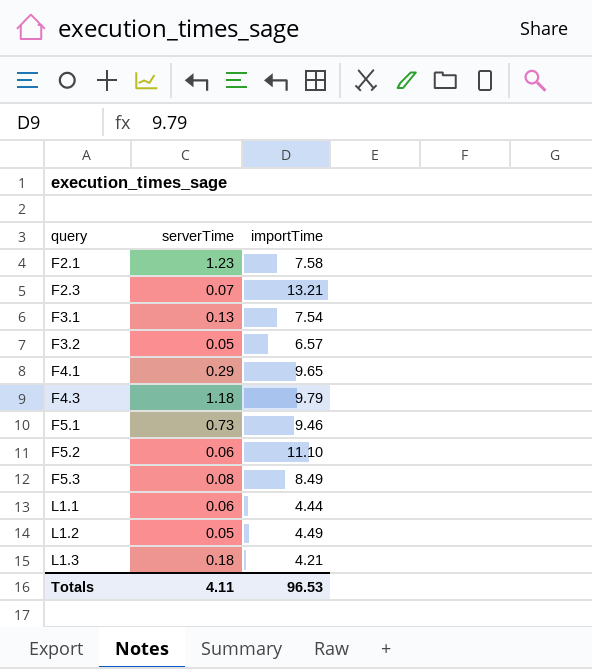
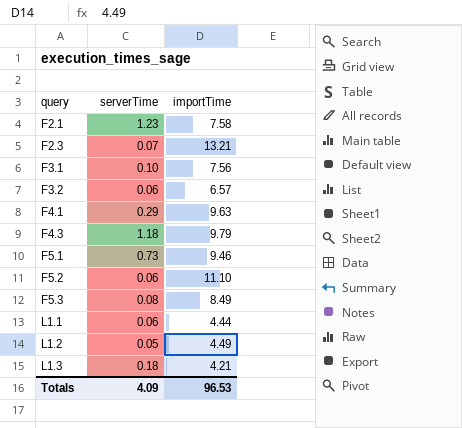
F3.1 | serverTime: 0.13 -> 0.10
F3.1 | importTime: 7.54 -> 7.56
F3.2 | serverTime: 0.05 -> 0.06
F4.1 | importTime: 9.65 -> 9.63
Totals | serverTime: 4.11 -> 4.09

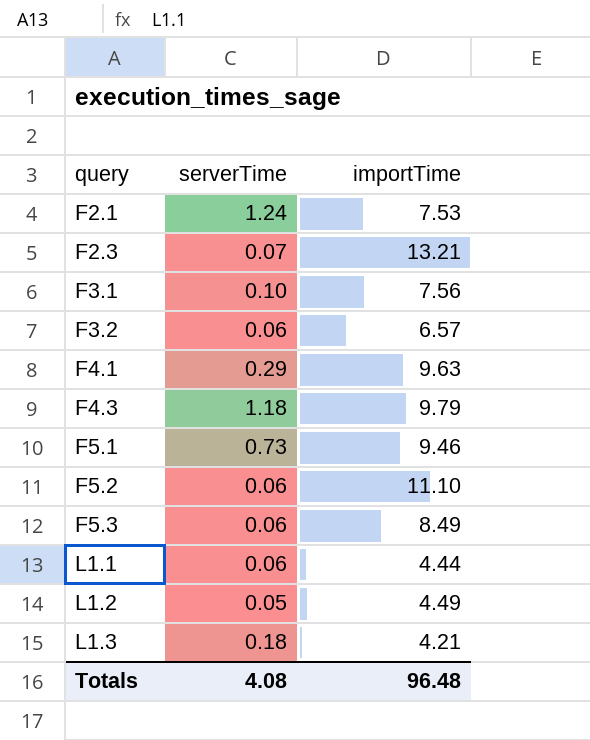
F2.1 | serverTime: 1.23 -> 1.24
F2.1 | importTime: 7.58 -> 7.53
F5.3 | serverTime: 0.08 -> 0.06
Totals | serverTime: 4.09 -> 4.08
Totals | importTime: 96.53 -> 96.48

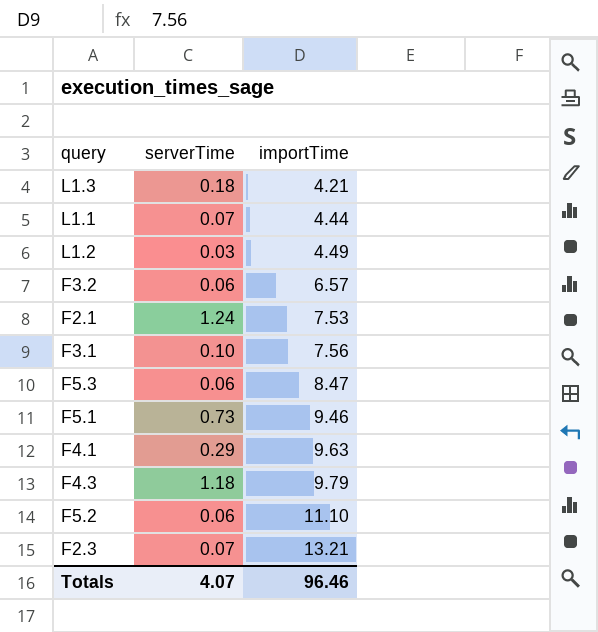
row order: query ascending -> importTime ascending
L1.1 | serverTime: 0.06 -> 0.07
L1.2 | serverTime: 0.05 -> 0.03
F5.3 | importTime: 8.49 -> 8.47
Totals | serverTime: 4.08 -> 4.07
Totals | importTime: 96.48 -> 96.46

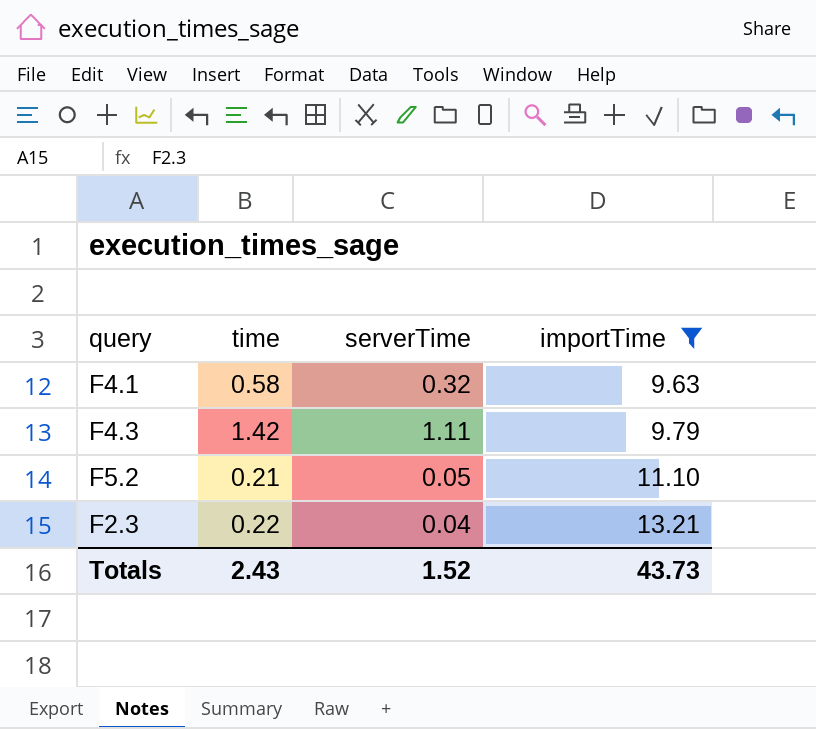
filter: none -> importTime >= 9.63
column time | position: none -> 2
F4.1 | serverTime: 0.29 -> 0.32
F4.3 | serverTime: 1.18 -> 1.11
F5.2 | serverTime: 0.06 -> 0.05
F2.3 | serverTime: 0.07 -> 0.04
Totals | serverTime: 4.07 -> 1.52
Totals | importTime: 96.46 -> 43.73

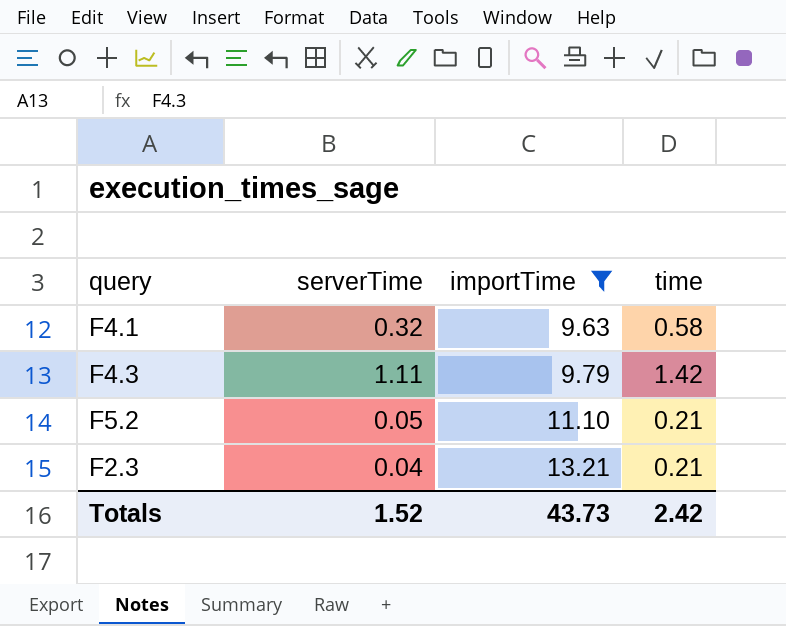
column time | position: 2 -> 4
F2.3 | time: 0.22 -> 0.21
Totals | time: 2.43 -> 2.42

